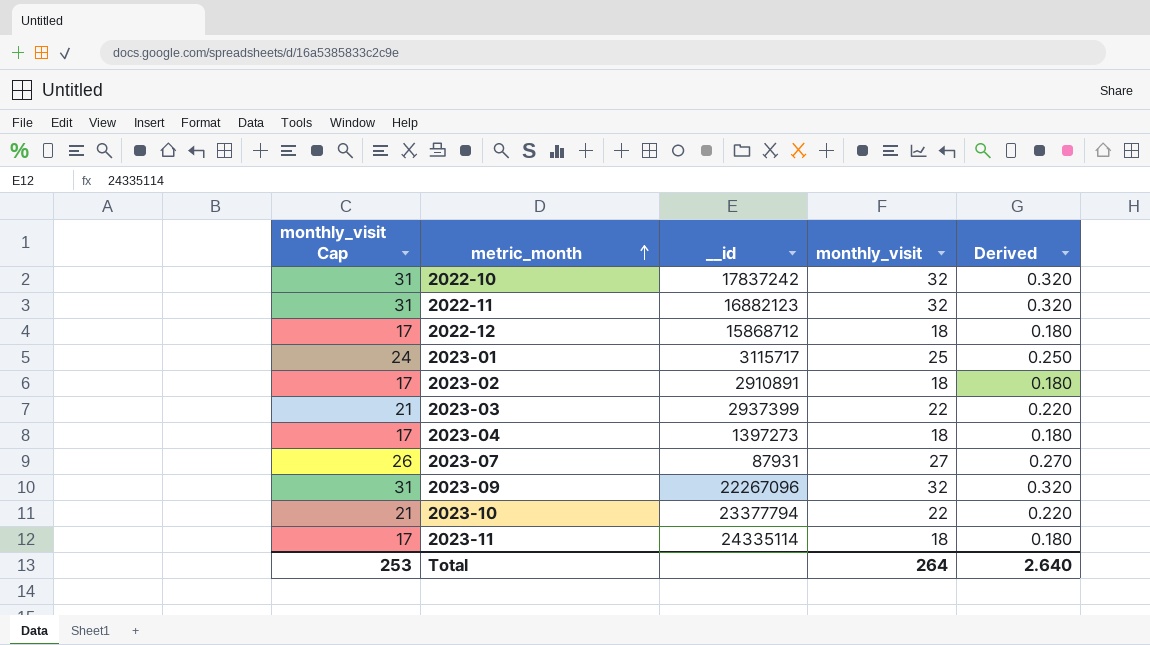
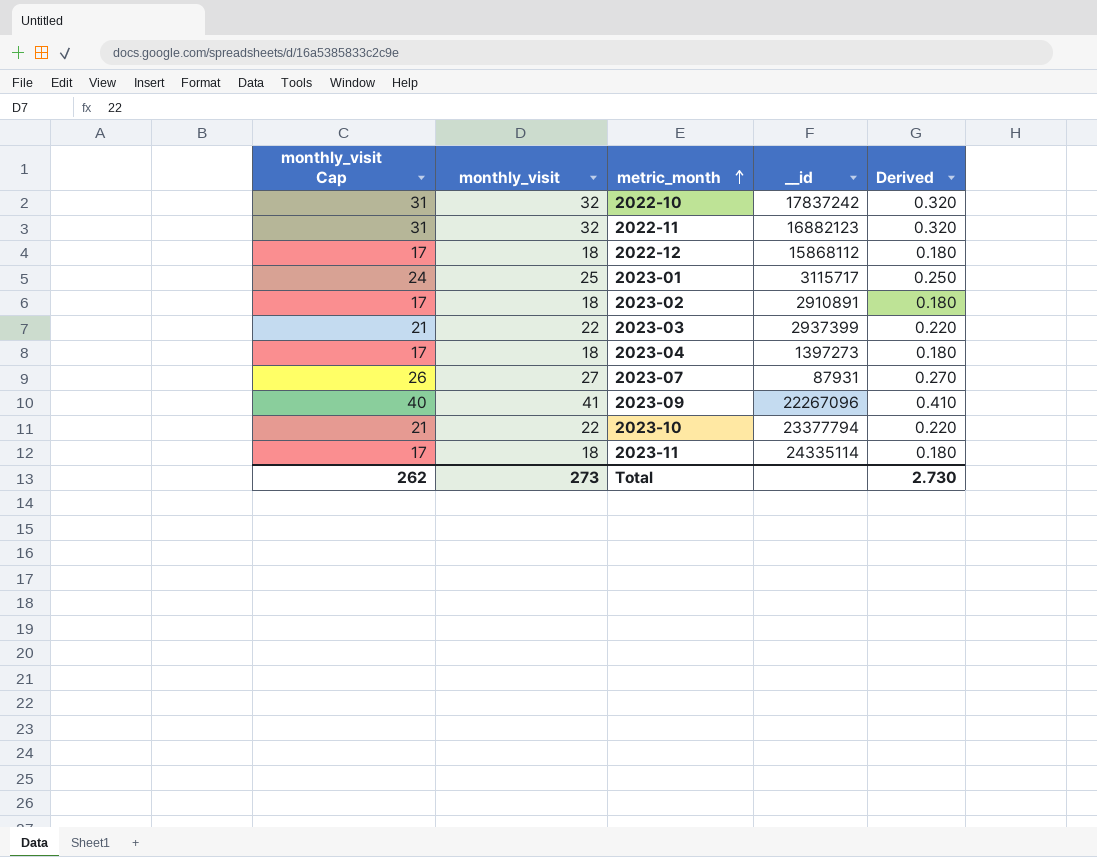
column monthly_visit | position: 4 -> 2
2022-12 | __id: 15868712 -> 15868112
2023-09 | monthly_visit Cap: 31 -> 40
2023-09 | monthly_visit: 32 -> 41
2023-09 | Derived: 0.320 -> 0.410
Total | monthly_visit Cap: 253 -> 262
Total | monthly_visit: 264 -> 273
Total | Derived: 2.640 -> 2.730

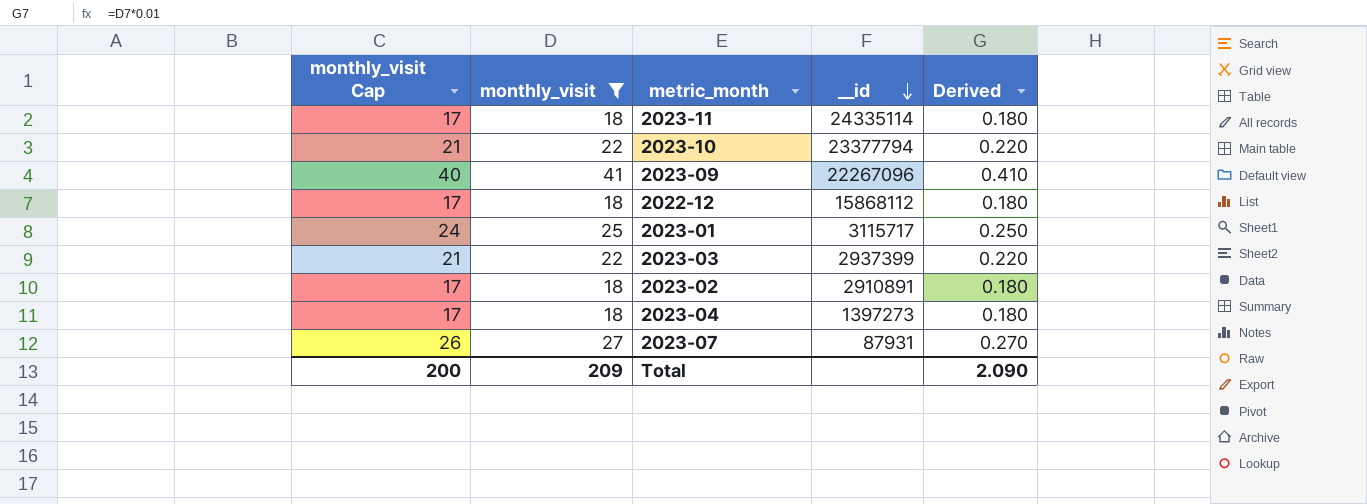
filter: none -> monthly_visit != 32
row order: metric_month ascending -> __id descending
Total | monthly_visit Cap: 262 -> 200
Total | monthly_visit: 273 -> 209
Total | Derived: 2.730 -> 2.090

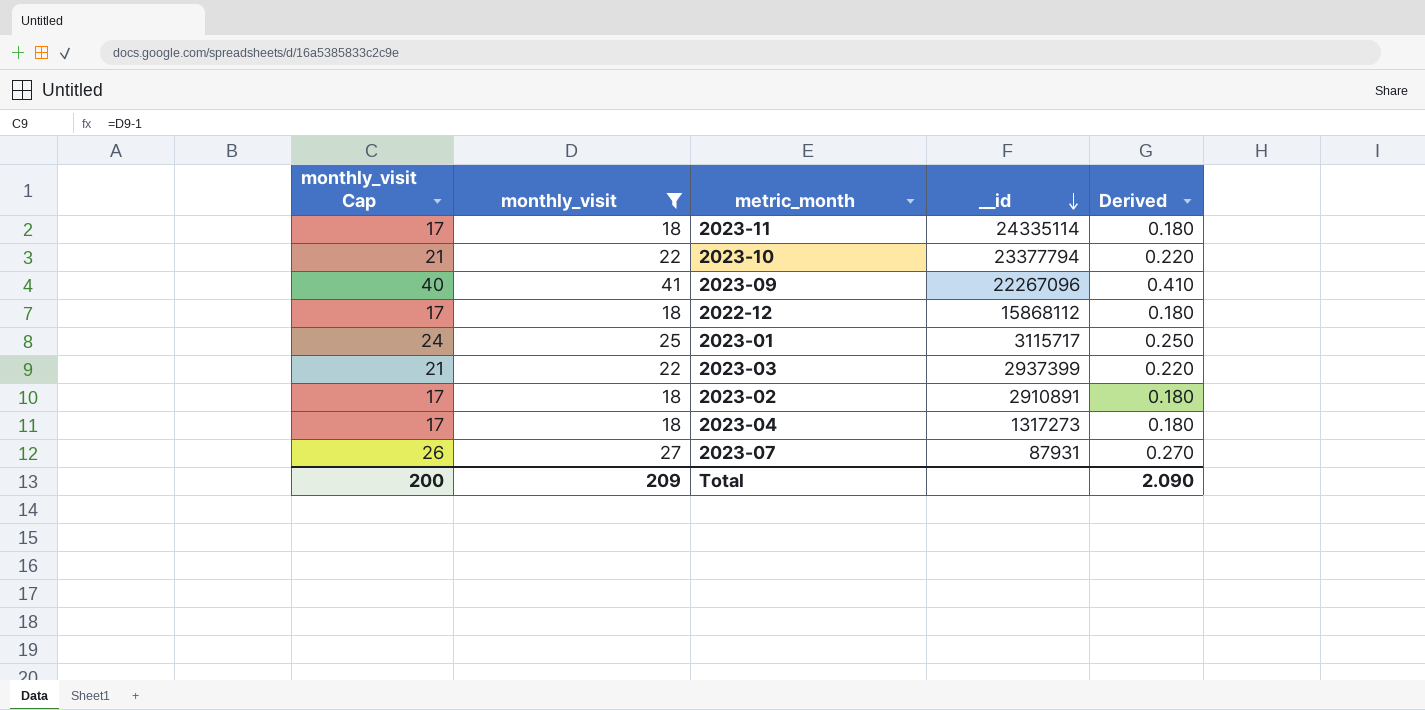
2023-04 | __id: 1397273 -> 1317273

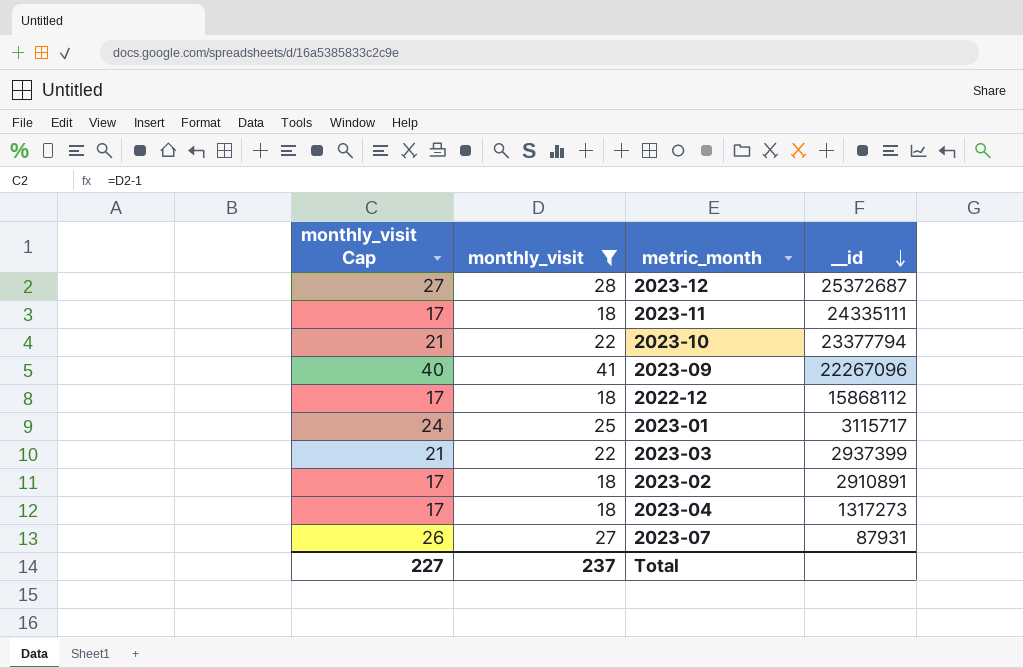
column Derived | formula: [monthly_visit] * 0.01 -> none
row 2023-12: none -> 27 | 28 | 25372687
2023-11 | __id: 24335114 -> 24335111
Total | monthly_visit Cap: 200 -> 227
Total | monthly_visit: 209 -> 237

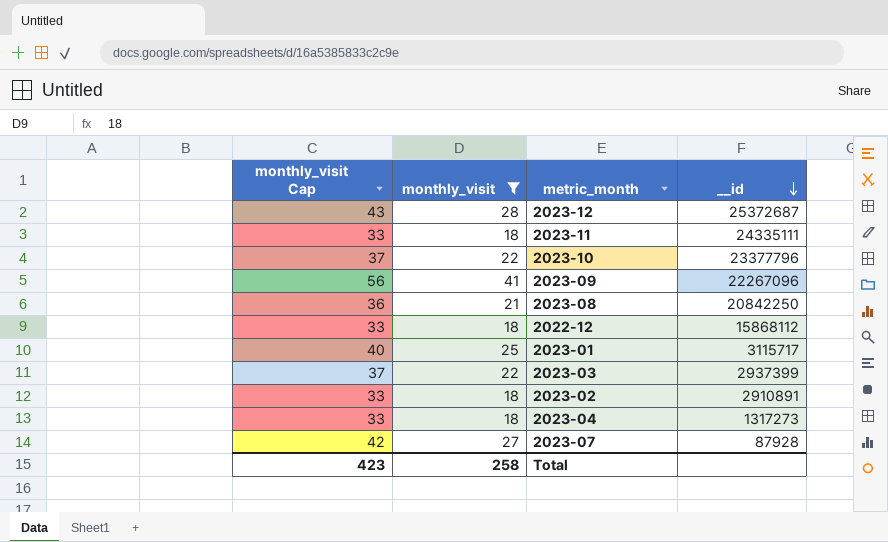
column monthly_visit Cap | formula: [monthly_visit] - 1 -> [monthly_visit] + 15
2023-10 | __id: 23377794 -> 23377796
row 2023-08: none -> 36 | 21 | 20842250
2023-07 | __id: 87931 -> 87928
Total | monthly_visit Cap: 227 -> 423
Total | monthly_visit: 237 -> 258

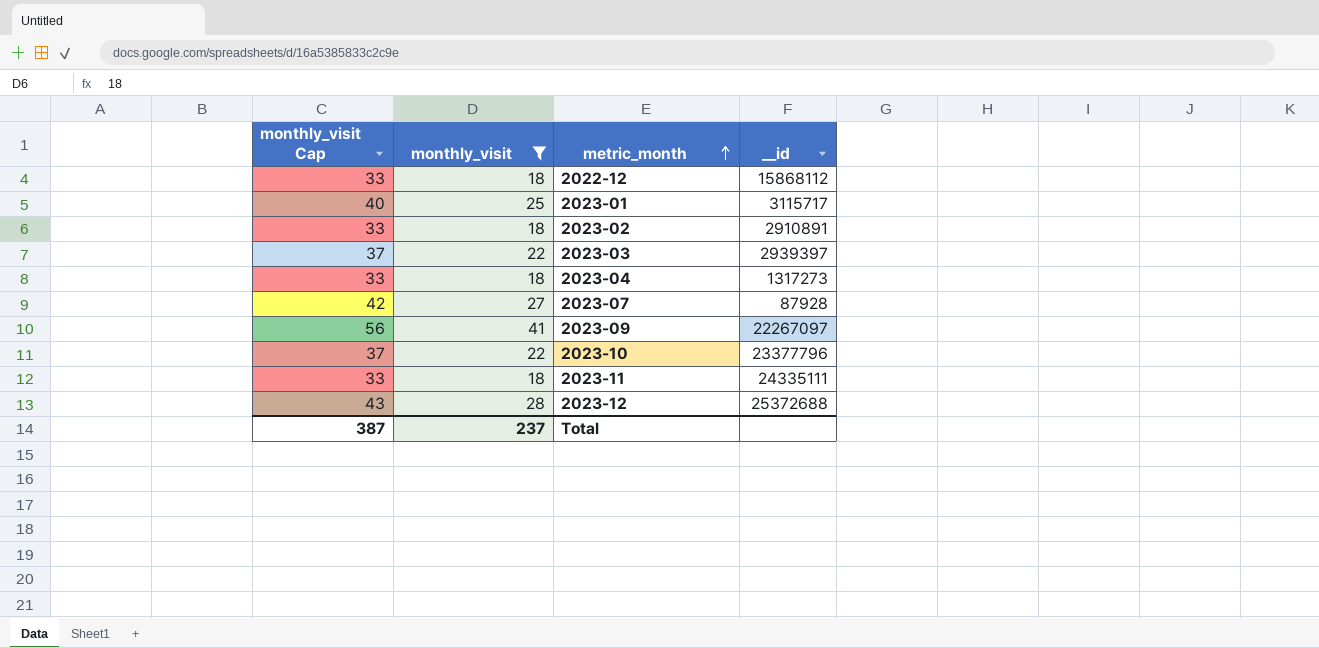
row order: __id descending -> metric_month ascending
row 2023-08: 36 | 21 | 20842250 -> none
2023-03 | __id: 2937399 -> 2939397
2023-09 | __id: 22267096 -> 22267097
2023-12 | __id: 25372687 -> 25372688
Total | monthly_visit Cap: 423 -> 387
Total | monthly_visit: 258 -> 237

